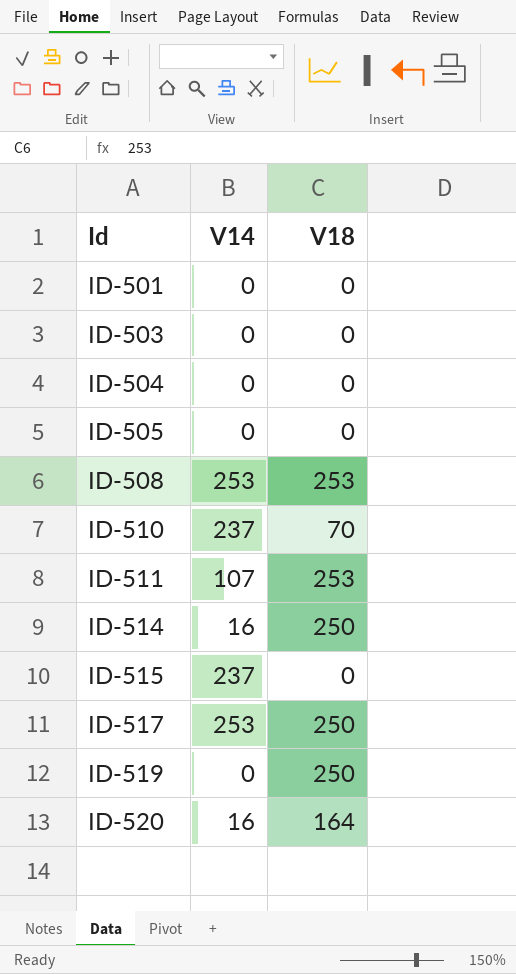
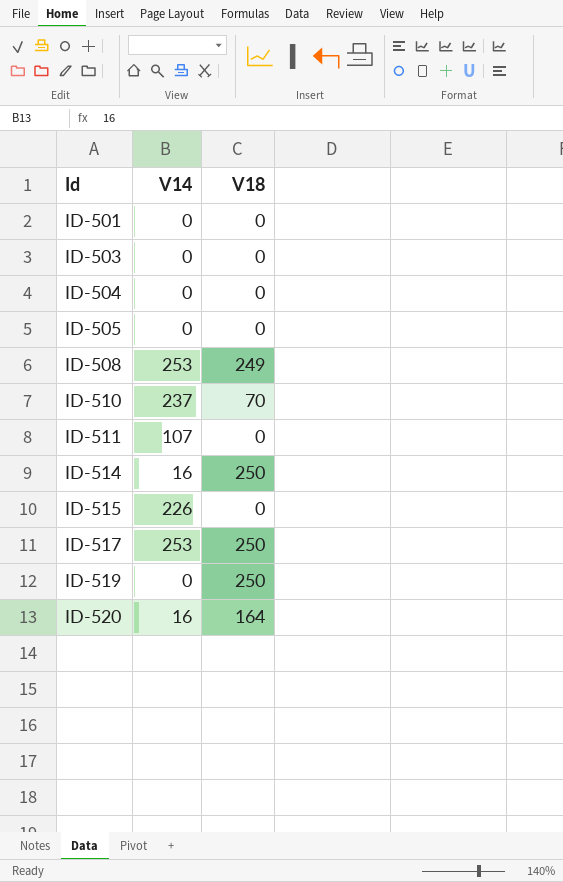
ID-508 | V18: 253 -> 249
ID-511 | V18: 253 -> 0
ID-515 | V14: 237 -> 226

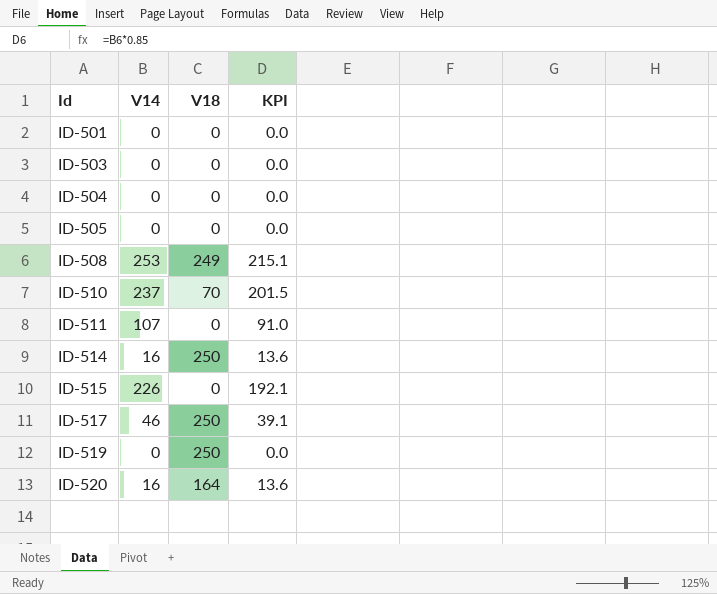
column KPI | formula: none -> [V14] * 0.85
ID-517 | V14: 253 -> 46

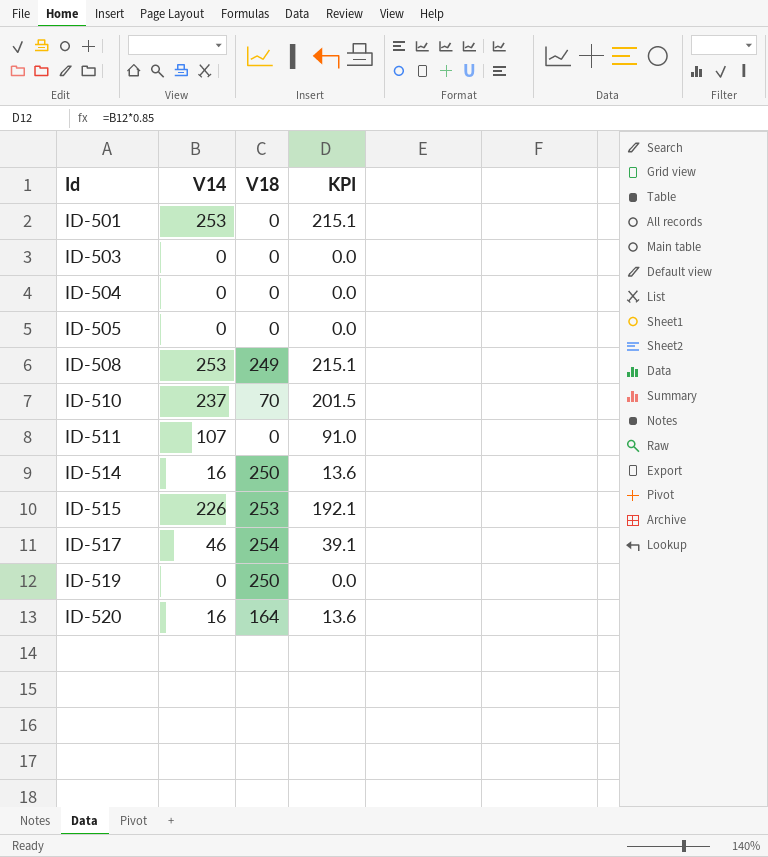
ID-501 | V14: 0 -> 253
ID-501 | KPI: 0.0 -> 215.1
ID-515 | V18: 0 -> 253
ID-517 | V18: 250 -> 254

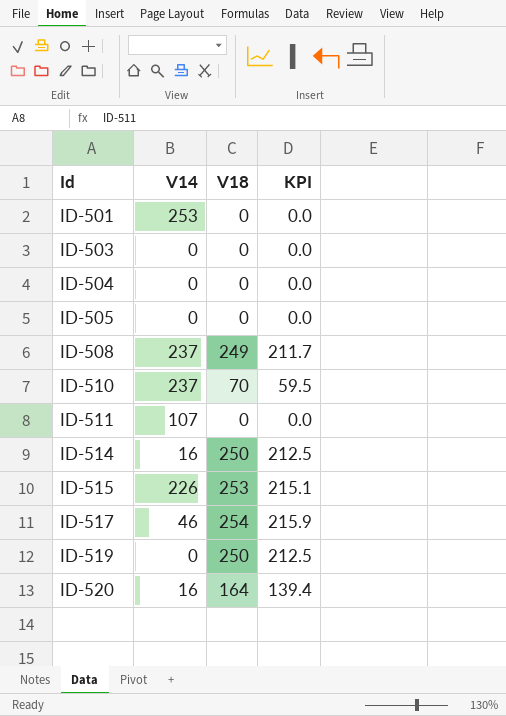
column KPI | formula: [V14] * 0.85 -> [V18] * 0.85
ID-508 | V14: 253 -> 237

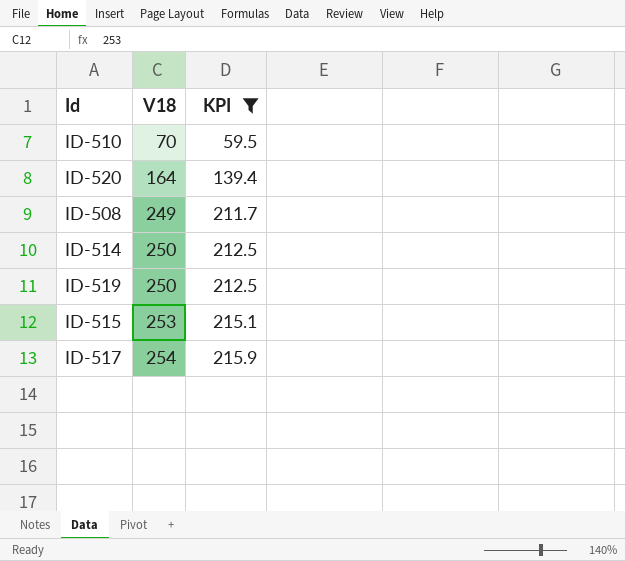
filter: none -> KPI != 0.0
row order: Id ascending -> V18 ascending
column V14 | position: 2 -> none

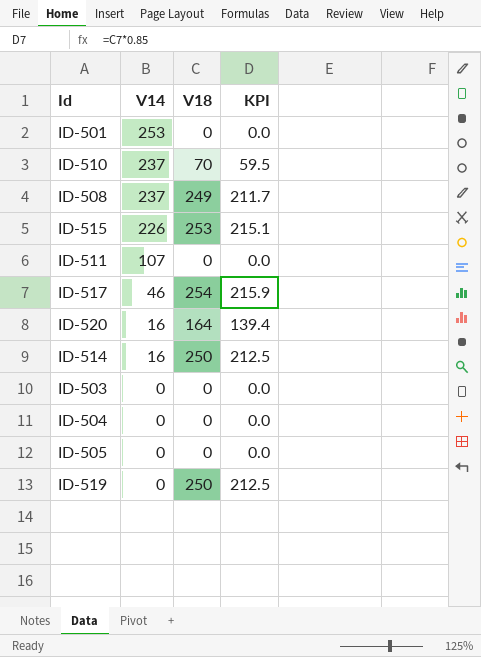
filter: KPI != 0.0 -> none
row order: V18 ascending -> V14 descending
column V14 | position: none -> 2

